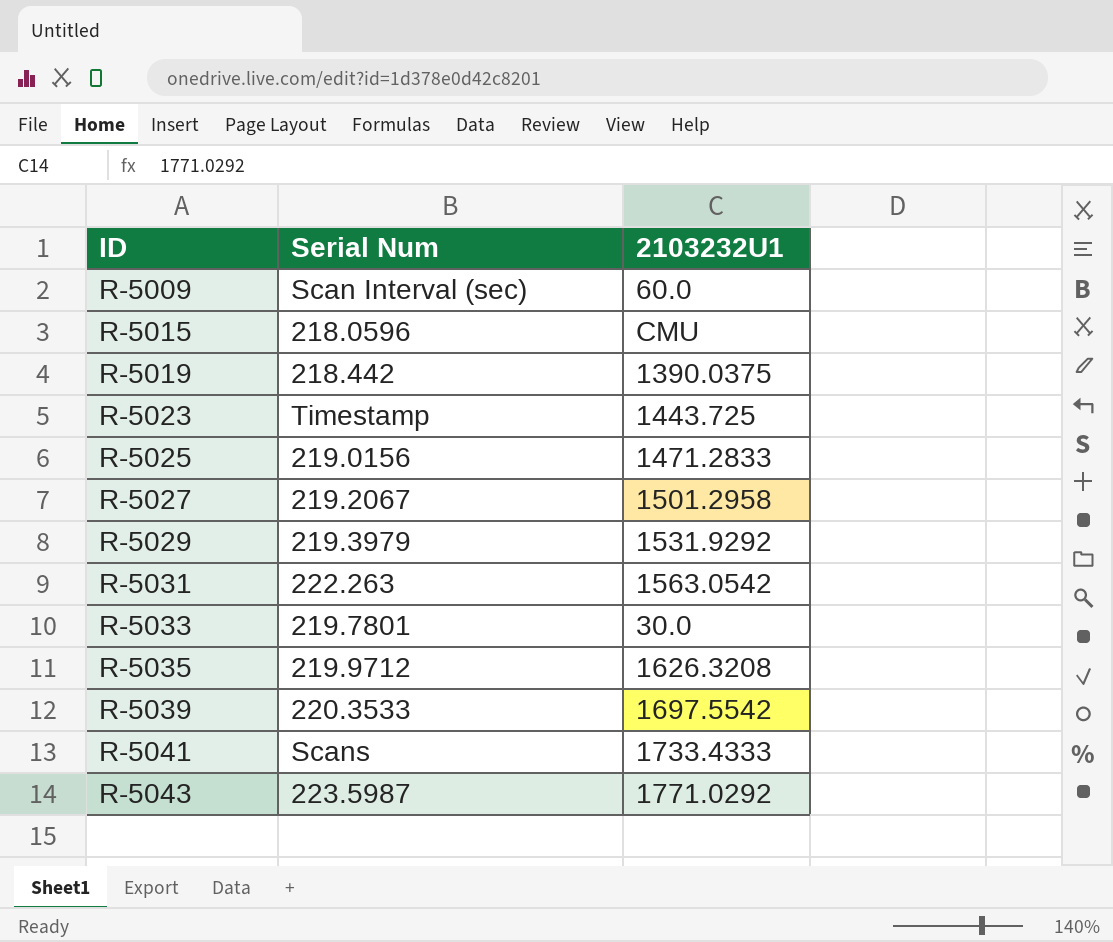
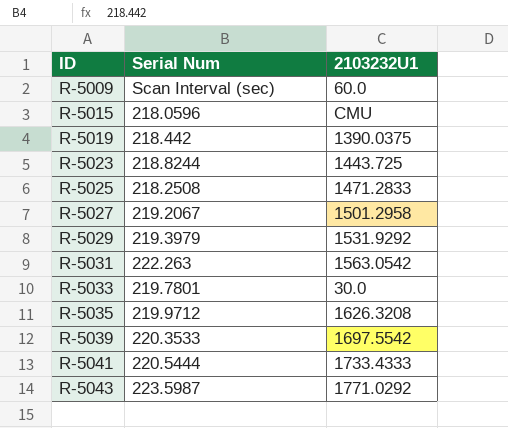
R-5023 | Serial Num: Timestamp -> 218.8244
R-5025 | Serial Num: 219.0156 -> 218.2508
R-5041 | Serial Num: Scans -> 220.5444

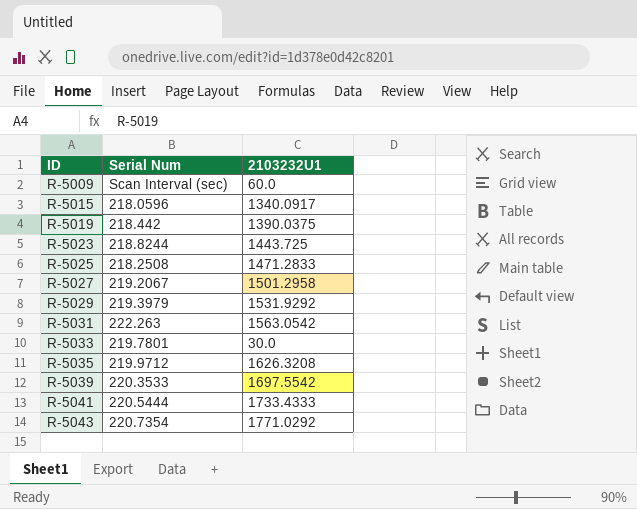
R-5015 | 2103232U1: CMU -> 1340.0917
R-5043 | Serial Num: 223.5987 -> 220.7354

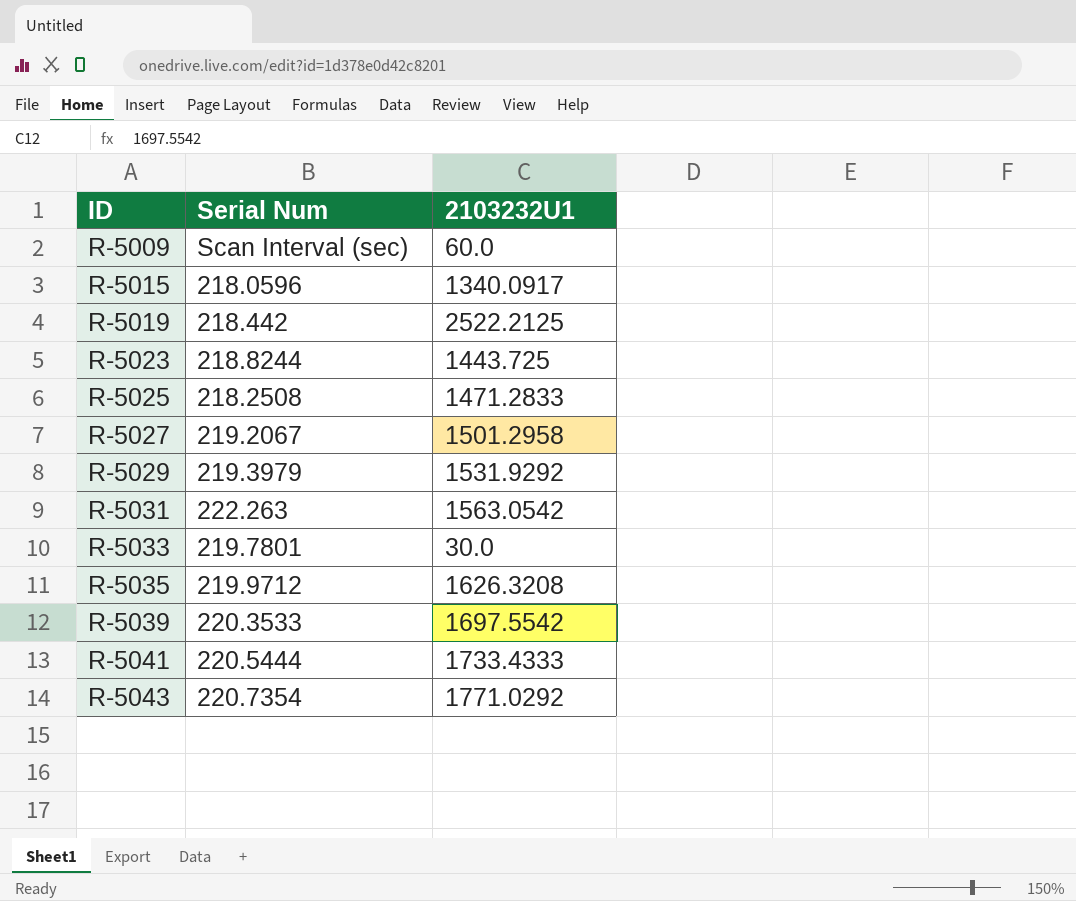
R-5019 | 2103232U1: 1390.0375 -> 2522.2125

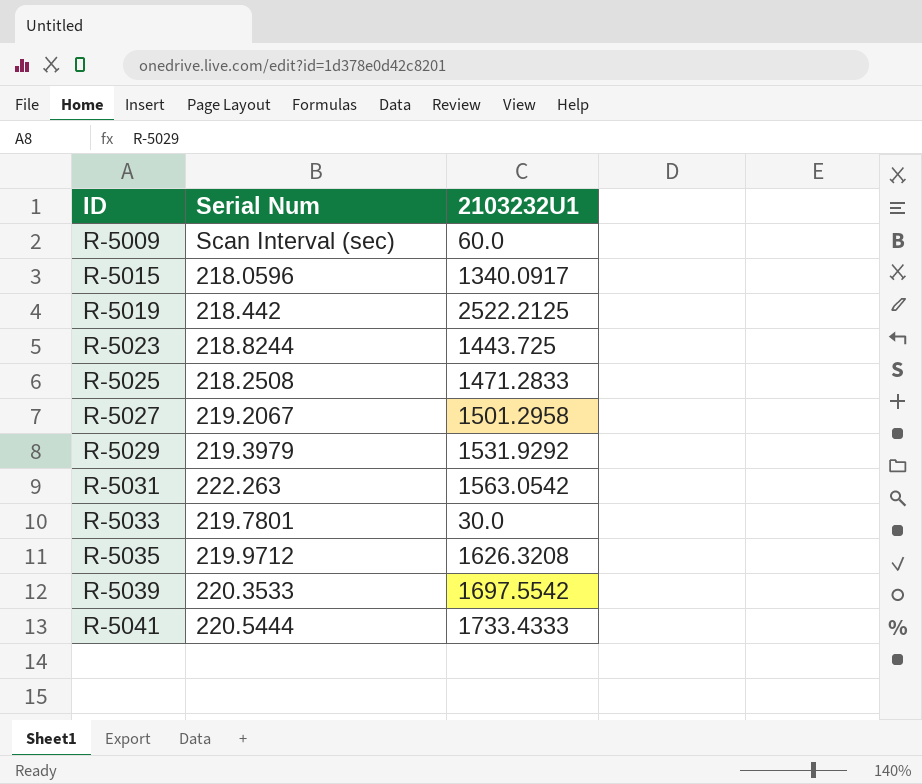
row R-5043: 220.7354 | 1771.0292 -> none

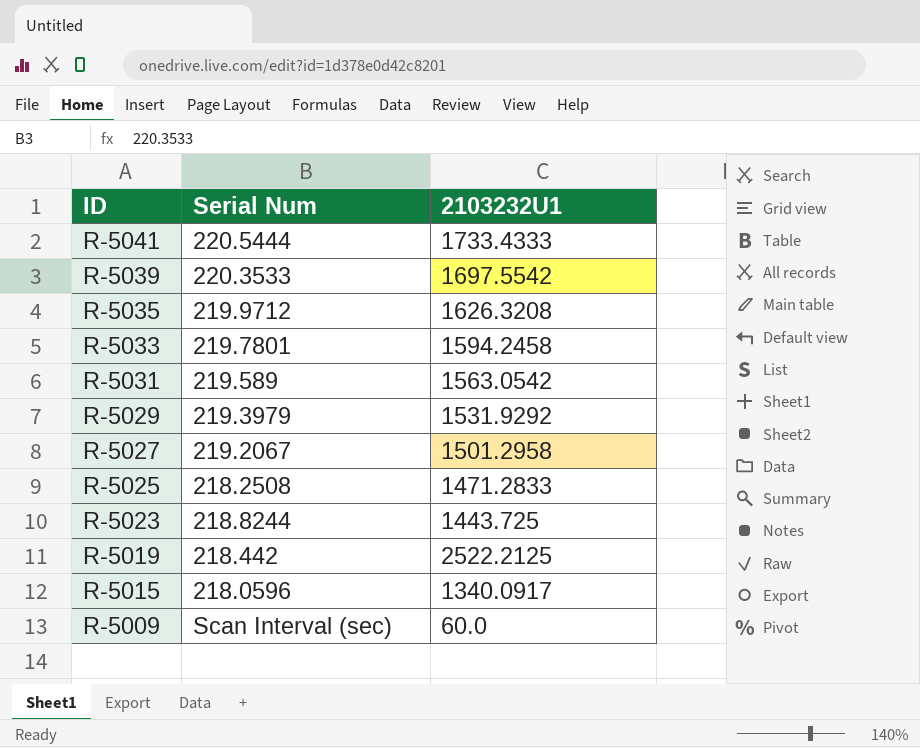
row order: ID ascending -> ID descending
R-5033 | 2103232U1: 30.0 -> 1594.2458
R-5031 | Serial Num: 222.263 -> 219.589

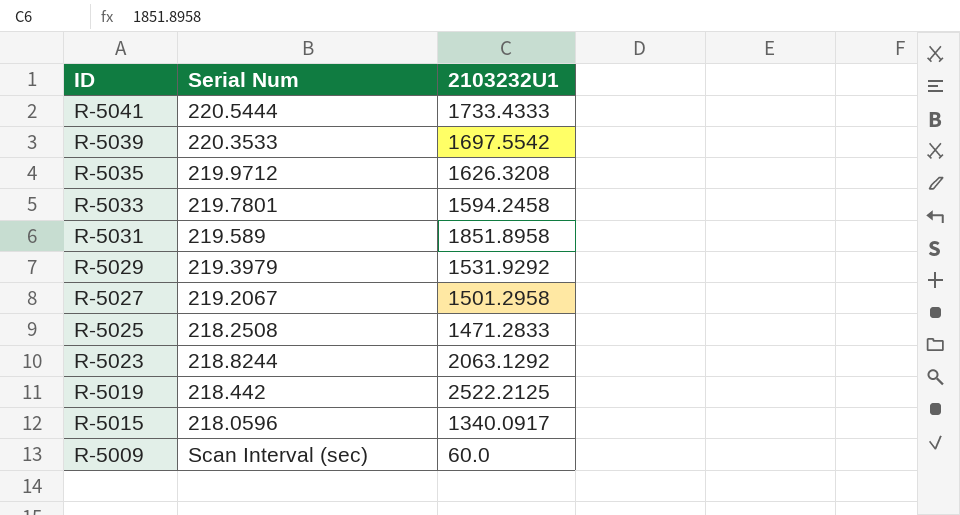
R-5031 | 2103232U1: 1563.0542 -> 1851.8958
R-5023 | 2103232U1: 1443.725 -> 2063.1292

